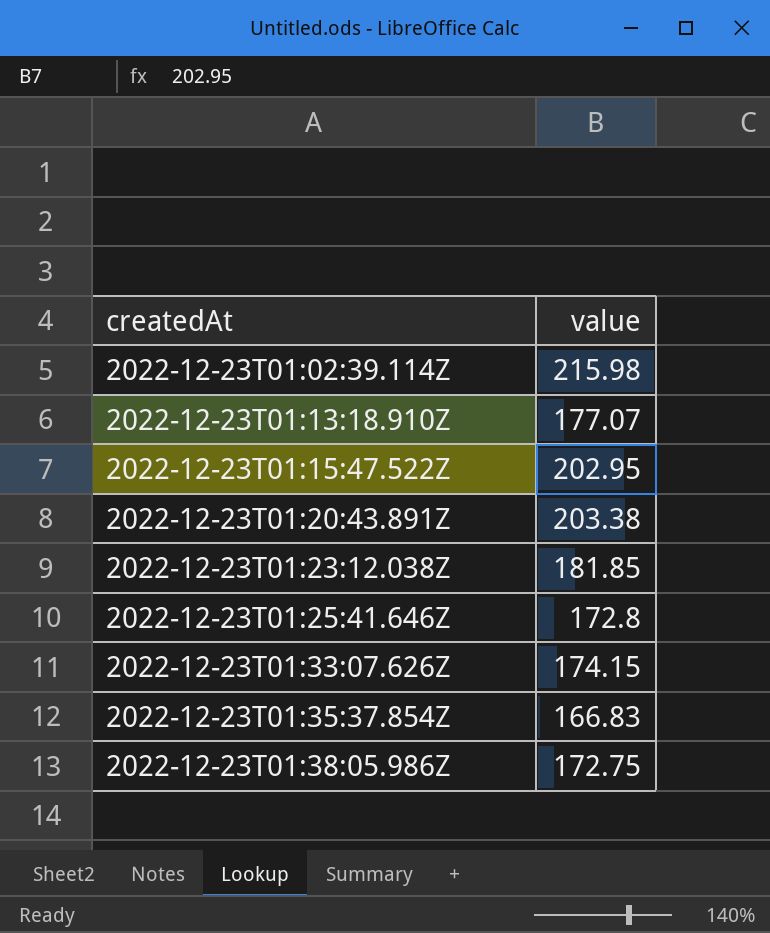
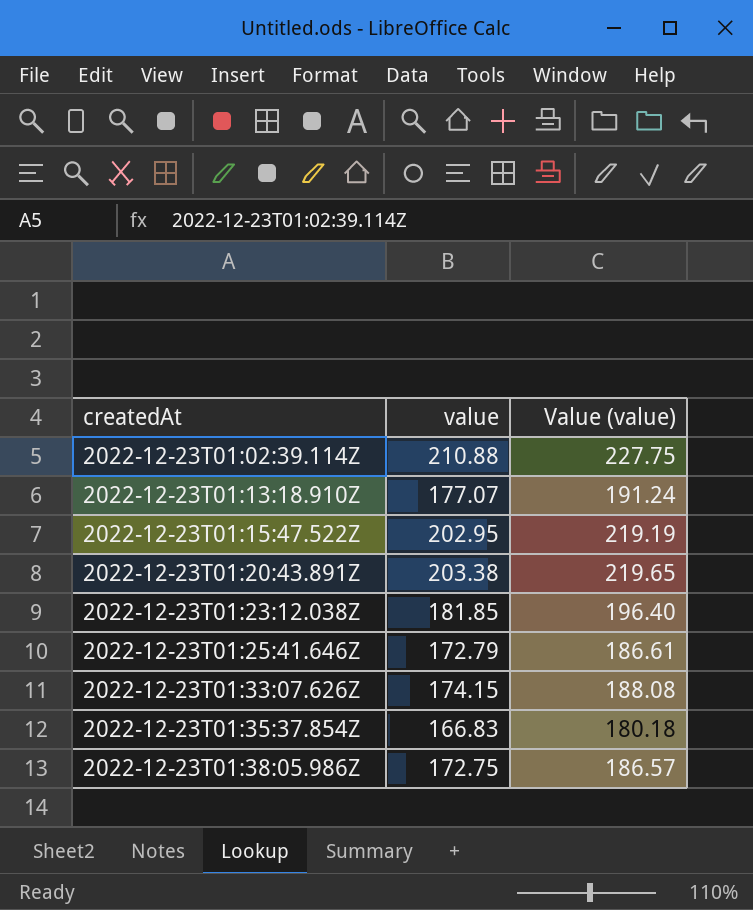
column Value (value) | formula: none -> [value] * 1.08
2022-12-23T01:02:39.114Z | value: 215.98 -> 210.88
2022-12-23T01:25:41.646Z | value: 172.8 -> 172.79

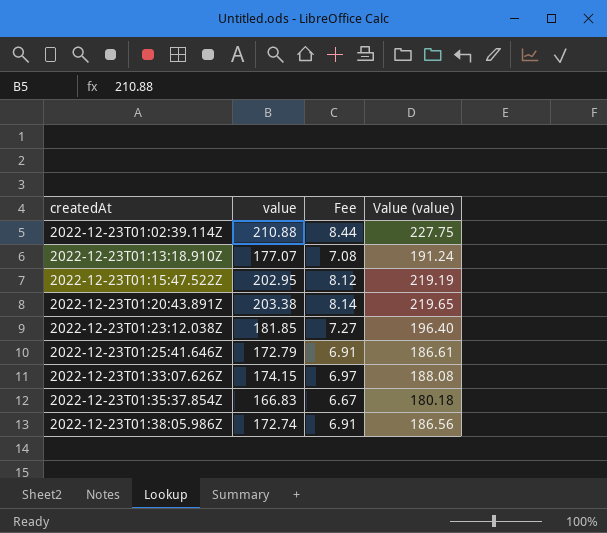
column Fee | formula: none -> [value] * 0.04
2022-12-23T01:38:05.986Z | value: 172.75 -> 172.74
2022-12-23T01:38:05.986Z | Value (value): 186.57 -> 186.56

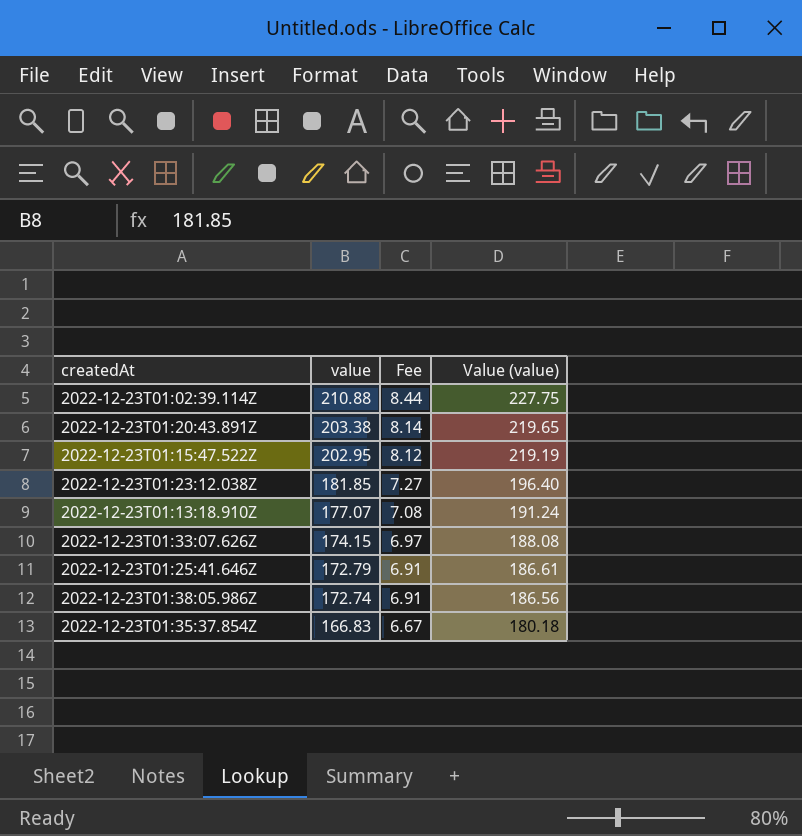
row order: createdAt ascending -> value descending

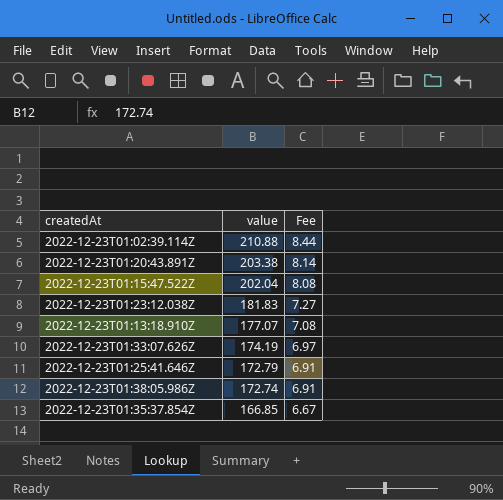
column Value (value) | formula: [value] * 1.08 -> none
2022-12-23T01:15:47.522Z | value: 202.95 -> 202.04
2022-12-23T01:15:47.522Z | Fee: 8.12 -> 8.08
2022-12-23T01:23:12.038Z | value: 181.85 -> 181.83
2022-12-23T01:33:07.626Z | value: 174.15 -> 174.19
2022-12-23T01:35:37.854Z | value: 166.83 -> 166.85

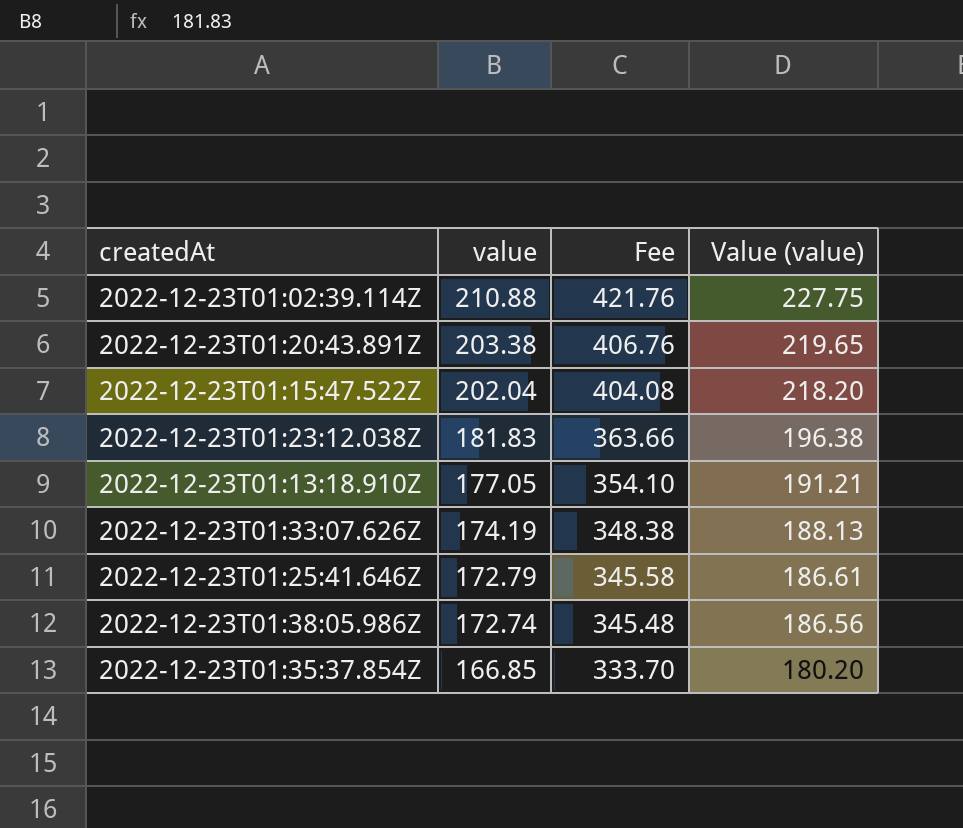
column Fee | formula: [value] * 0.04 -> [value] * 2
column Value (value) | formula: none -> [value] * 1.08
2022-12-23T01:13:18.910Z | value: 177.07 -> 177.05

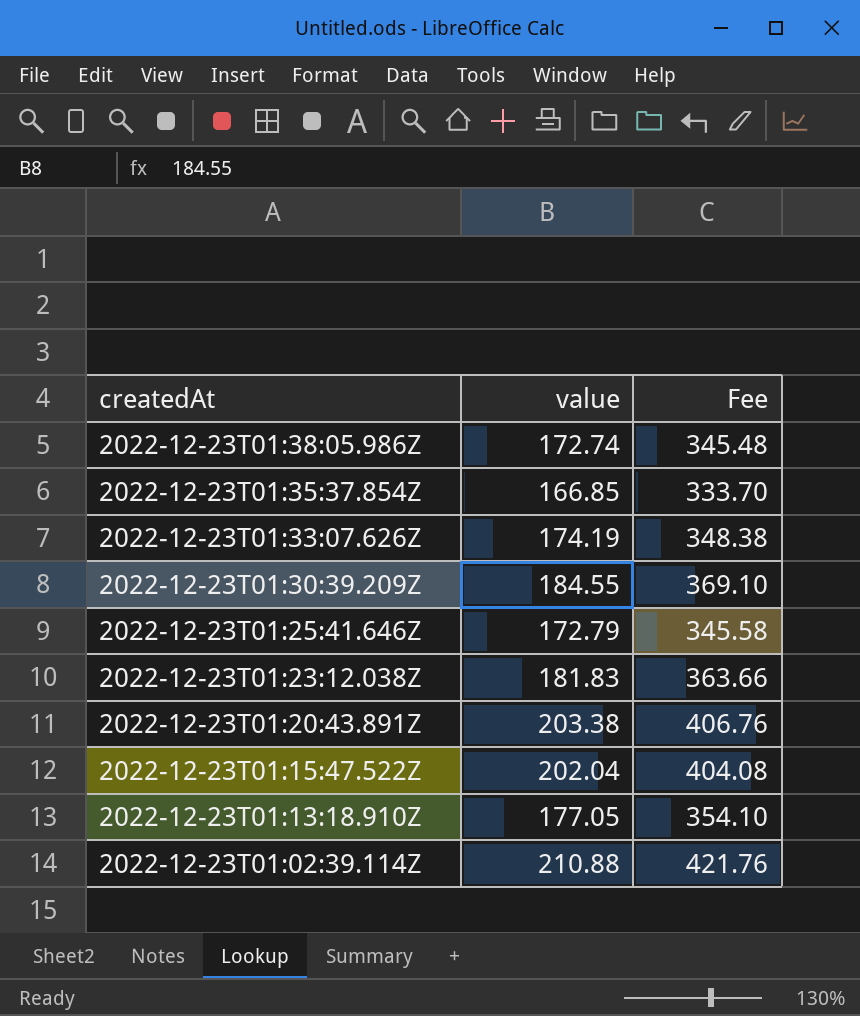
row order: value descending -> createdAt descending
column Value (value) | formula: [value] * 1.08 -> none
row 2022-12-23T01:30:39.209Z: none -> 184.55 | 369.10

